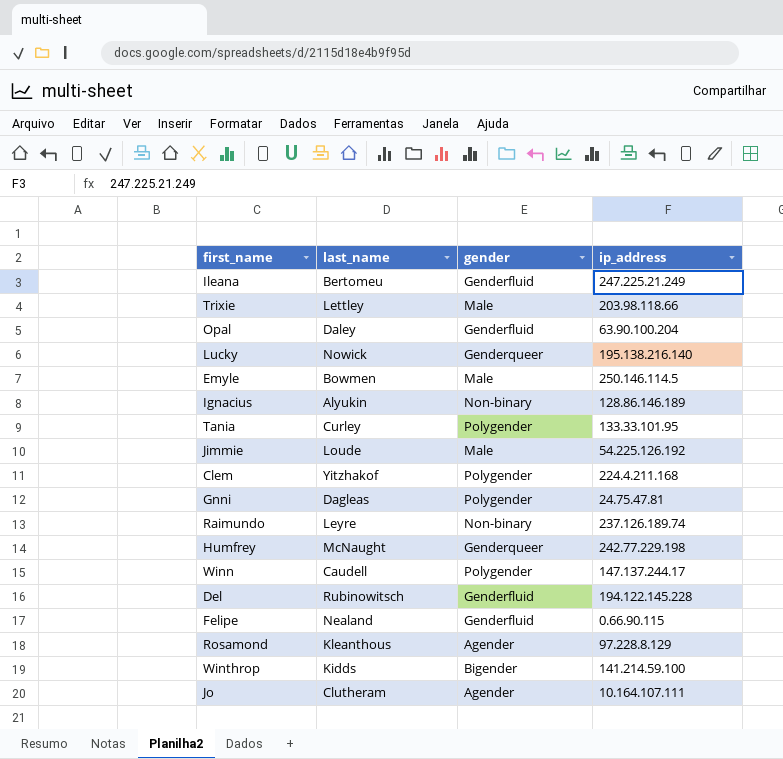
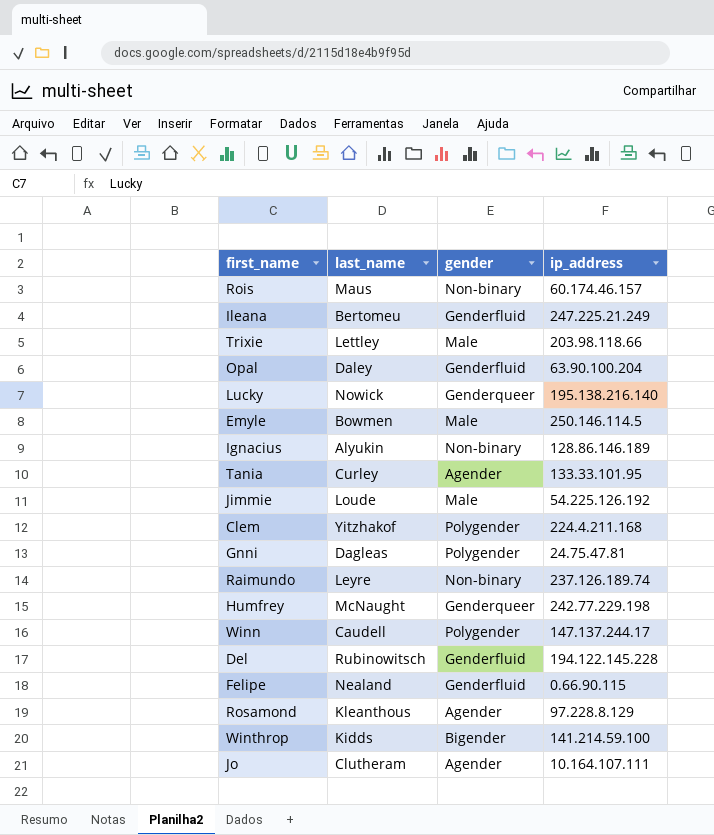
row Rois: none -> Maus | Non-binary | 60.174.46.157
Tania | gender: Polygender -> Agender

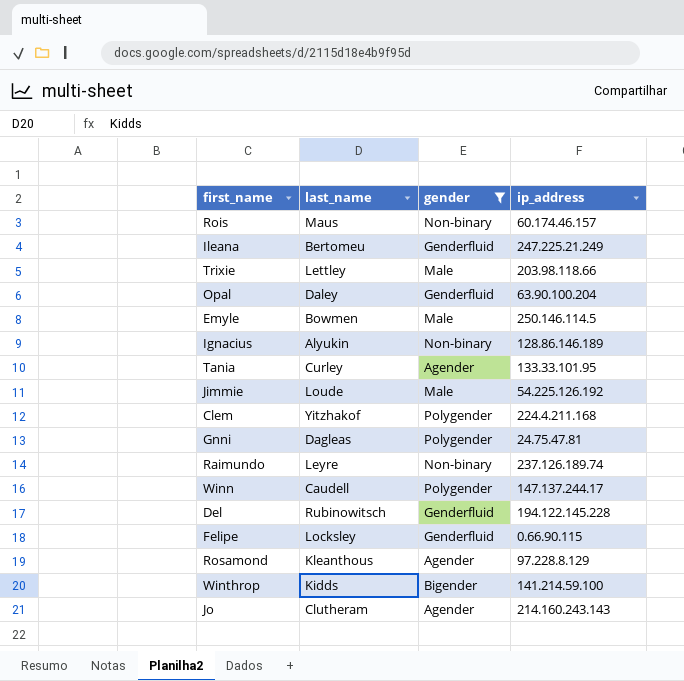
filter: none -> gender != Genderqueer
Felipe | last_name: Nealand -> Locksley
Jo | ip_address: 10.164.107.111 -> 214.160.243.143

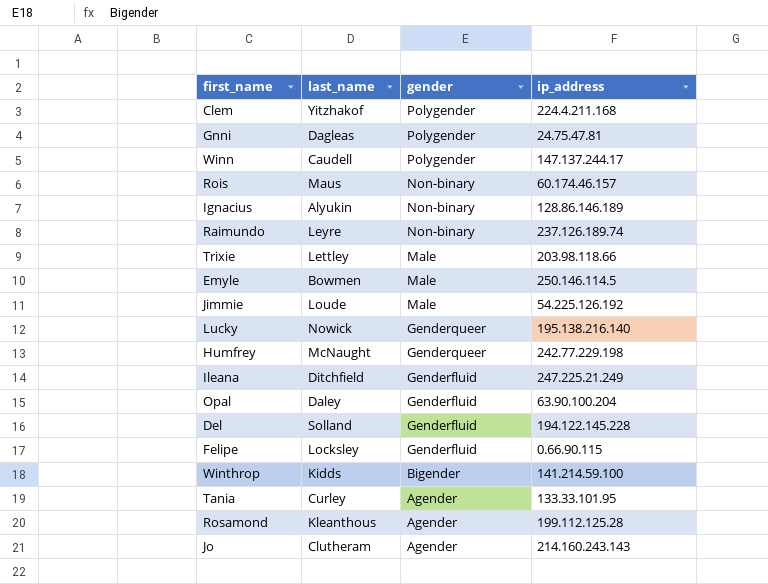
filter: gender != Genderqueer -> none
row order: none -> gender descending
Ileana | last_name: Bertomeu -> Ditchfield
Del | last_name: Rubinowitsch -> Solland
Rosamond | ip_address: 97.228.8.129 -> 199.112.125.28

